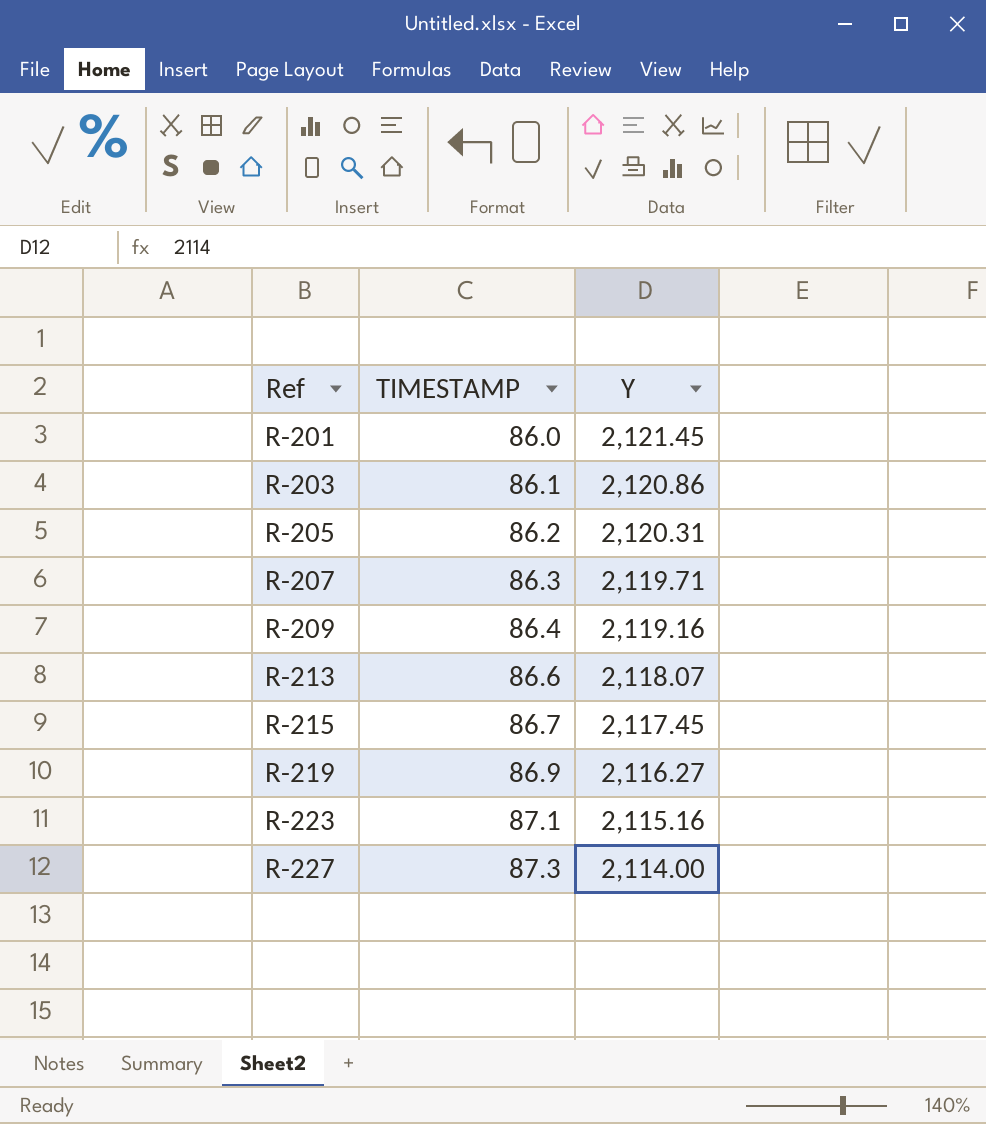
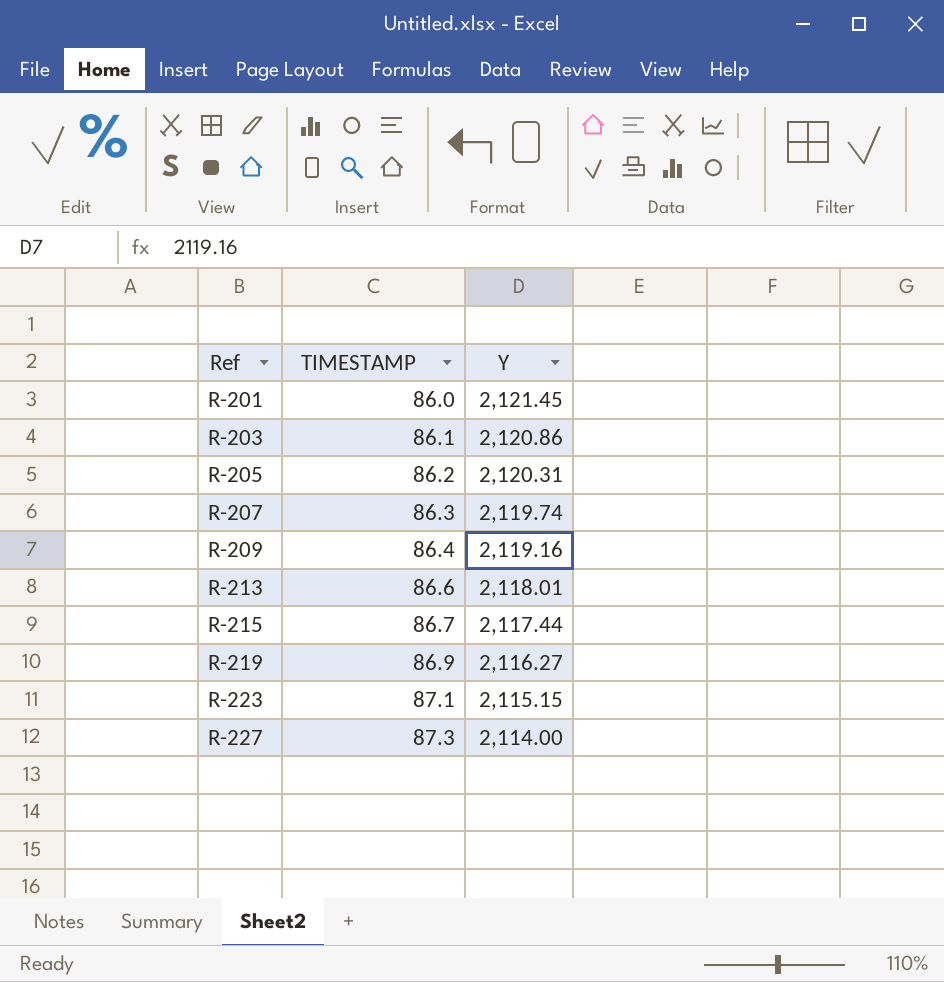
R-207 | Y: 2,119.71 -> 2,119.74
R-213 | Y: 2,118.07 -> 2,118.01
R-215 | Y: 2,117.45 -> 2,117.44
R-223 | Y: 2,115.16 -> 2,115.15

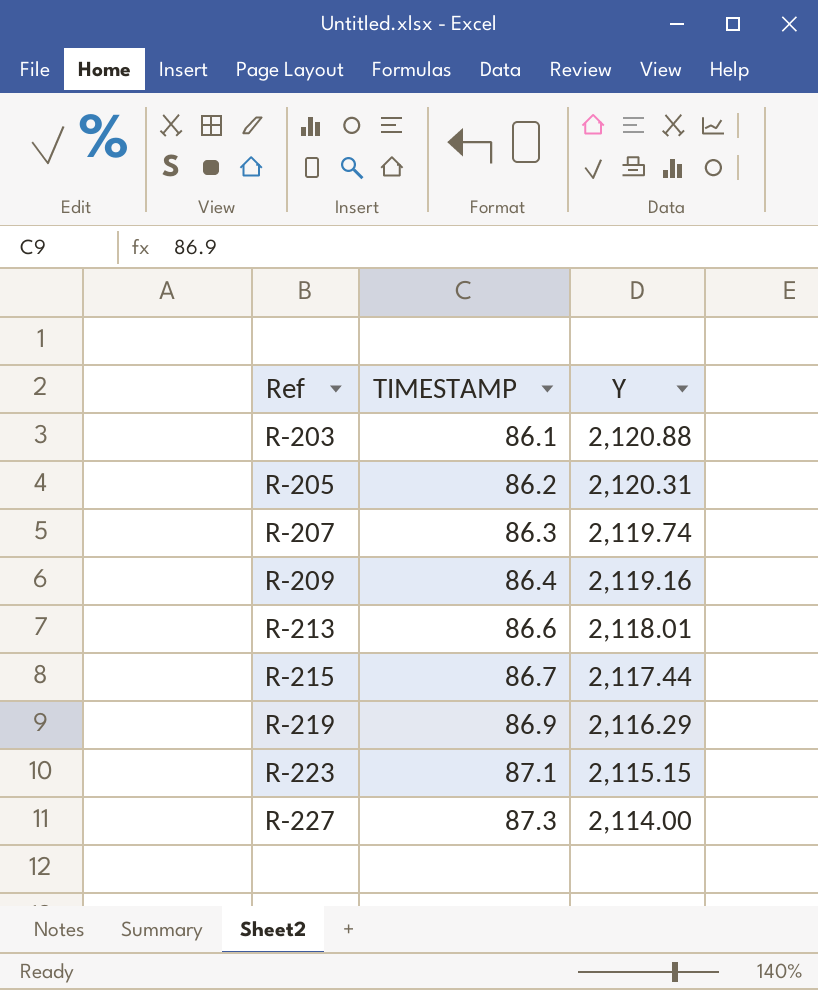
row R-201: 86.0 | 2,121.45 -> none
R-203 | Y: 2,120.86 -> 2,120.88
R-219 | Y: 2,116.27 -> 2,116.29

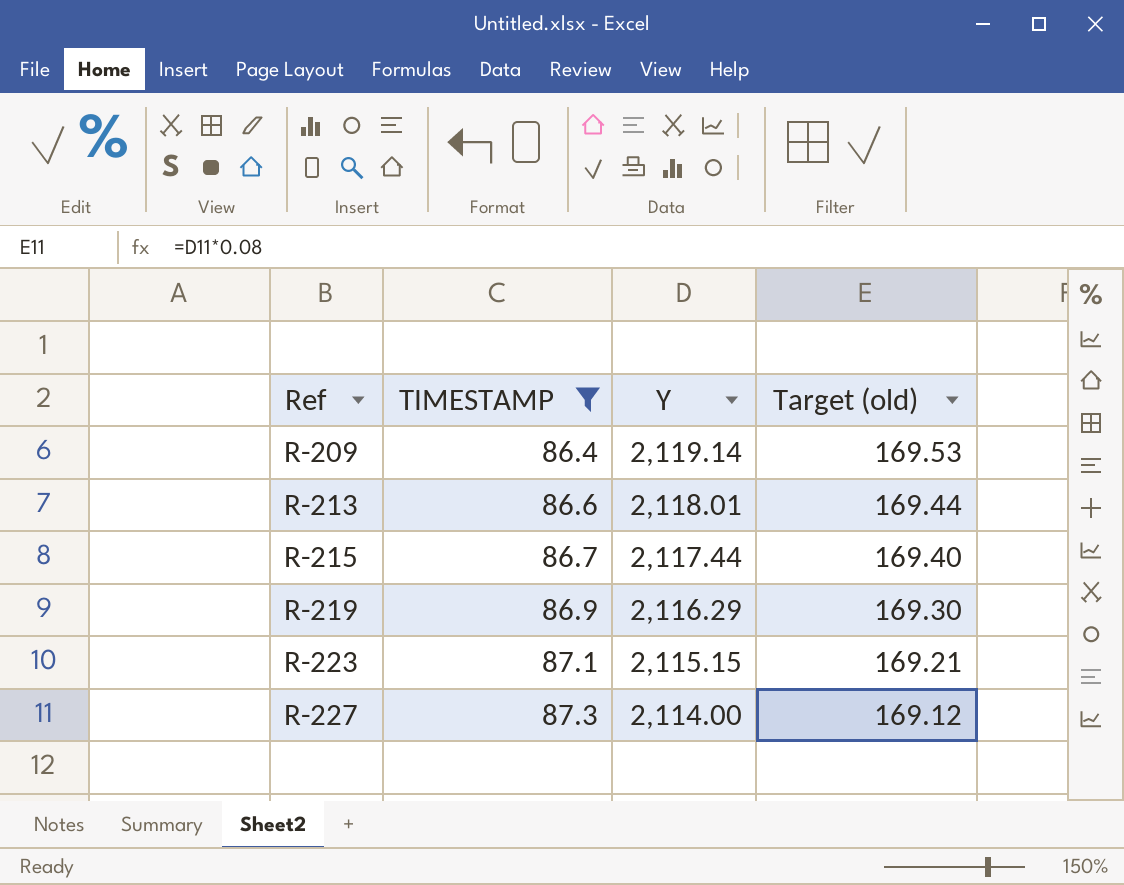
filter: none -> TIMESTAMP >= 86.4
column Target (old) | formula: none -> [Y] * 0.08
R-209 | Y: 2,119.16 -> 2,119.14

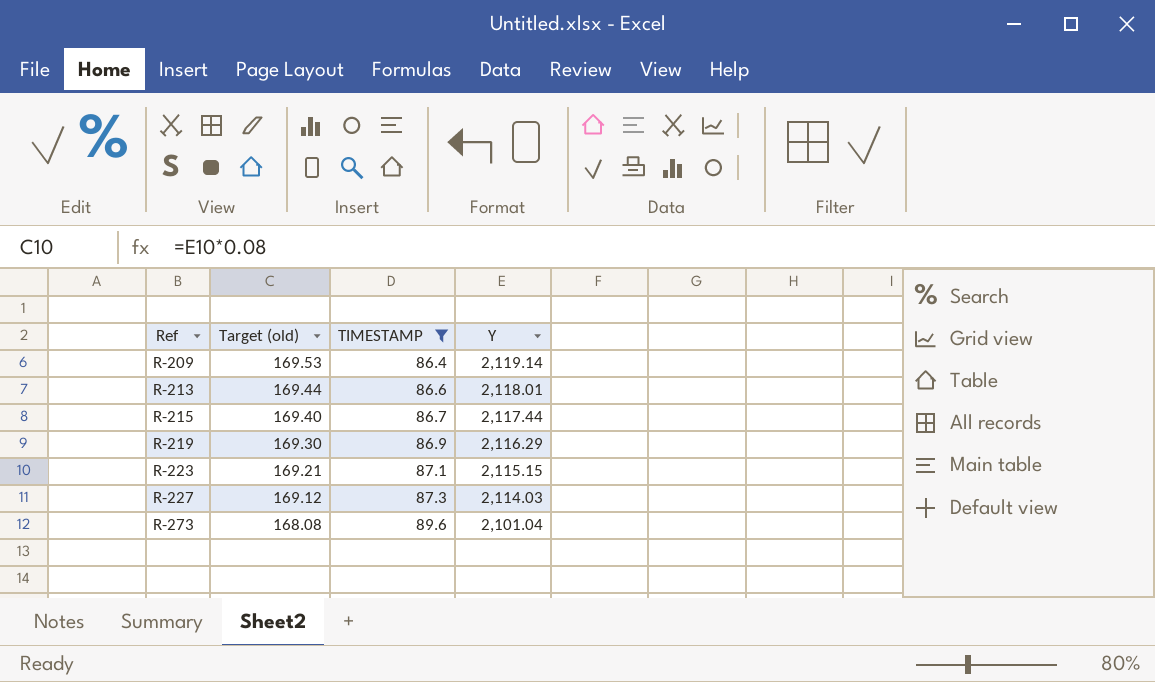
column Target (old) | position: 4 -> 2
R-227 | Y: 2,114.00 -> 2,114.03
row R-273: none -> 168.08 | 89.6 | 2,101.04

